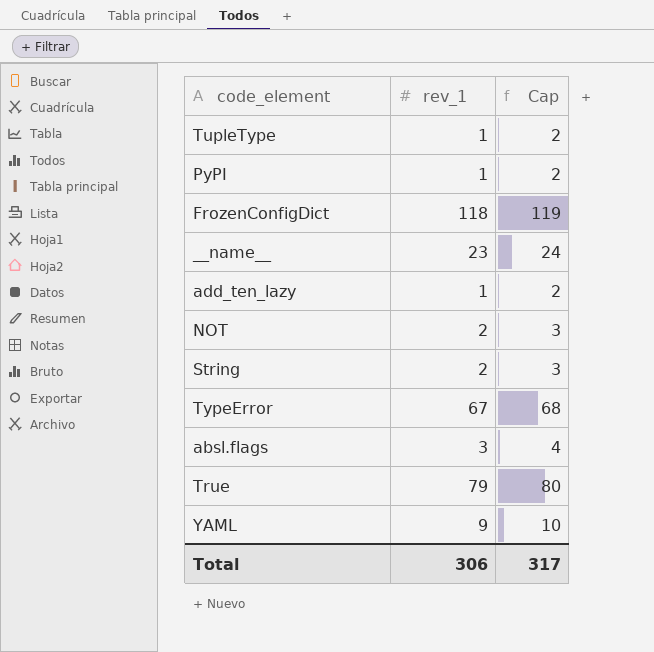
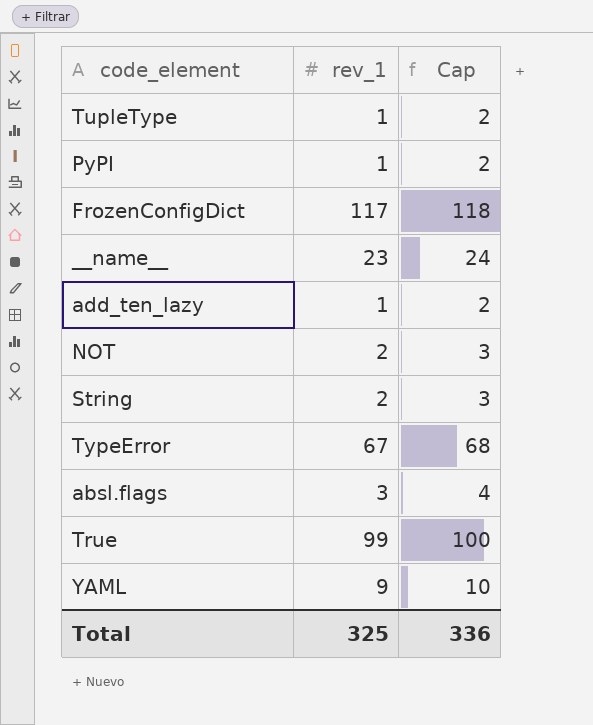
FrozenConfigDict | rev_1: 118 -> 117
FrozenConfigDict | Cap: 119 -> 118
True | rev_1: 79 -> 99
True | Cap: 80 -> 100
Total | rev_1: 306 -> 325
Total | Cap: 317 -> 336

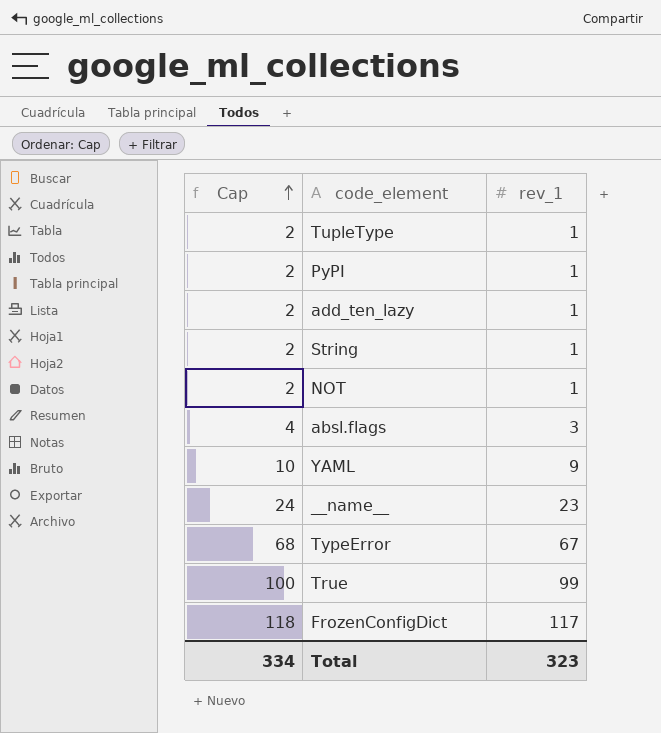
row order: none -> Cap ascending
column Cap | position: 3 -> 1
String | Cap: 3 -> 2
String | rev_1: 2 -> 1
NOT | Cap: 3 -> 2
NOT | rev_1: 2 -> 1
Total | Cap: 336 -> 334
Total | rev_1: 325 -> 323

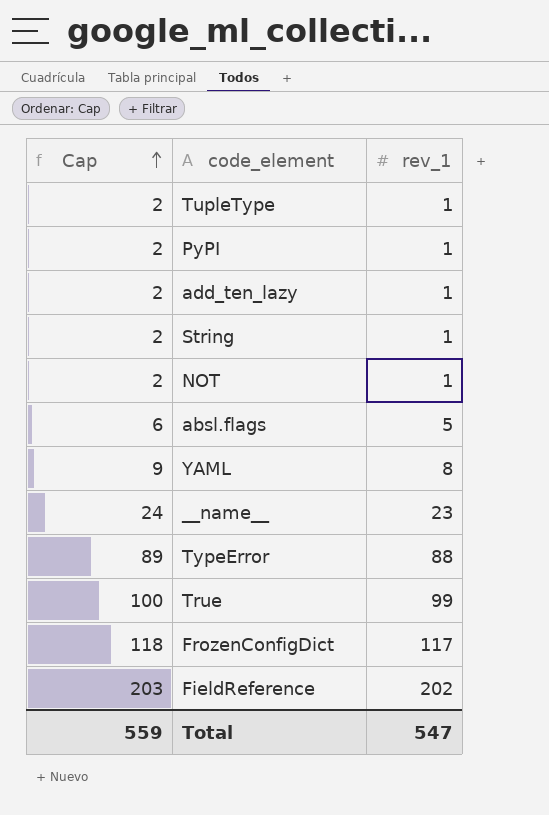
absl.flags | Cap: 4 -> 6
absl.flags | rev_1: 3 -> 5
YAML | Cap: 10 -> 9
YAML | rev_1: 9 -> 8
TypeError | Cap: 68 -> 89
TypeError | rev_1: 67 -> 88
row FieldReference: none -> 203 | 202
Total | Cap: 334 -> 559
Total | rev_1: 323 -> 547

